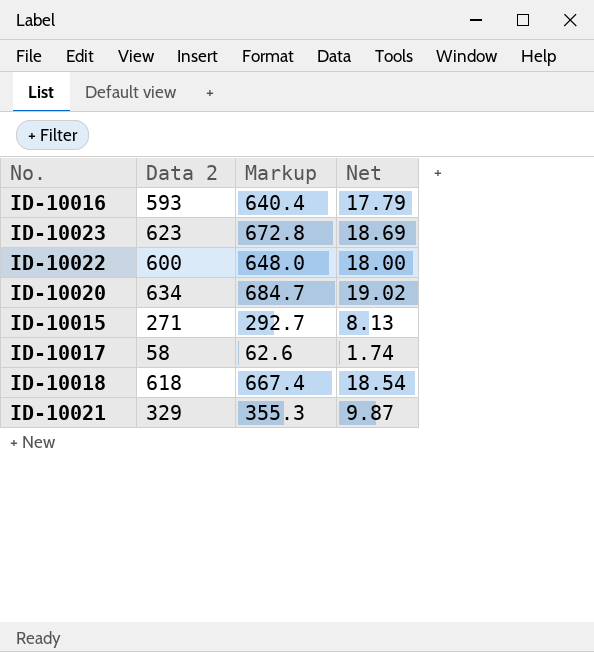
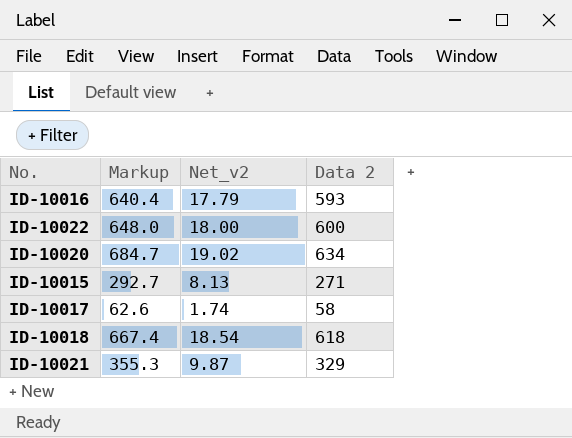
column name: Net -> Net_v2
column Data 2 | position: 2 -> 4
row ID-10023: 623 | 672.8 | 18.69 -> none

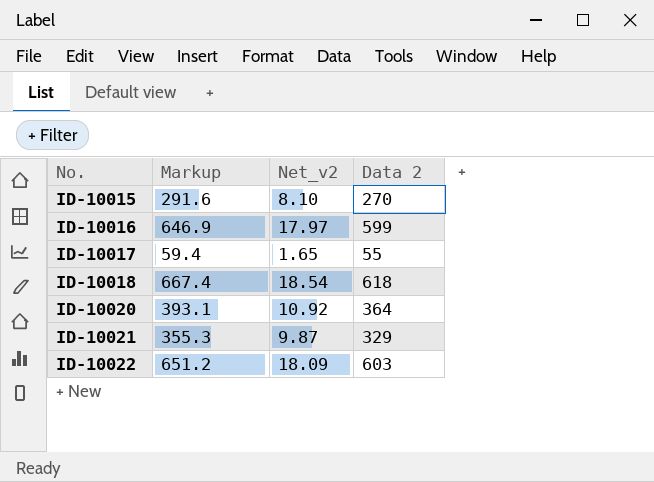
row order: none -> No. ascending
ID-10015 | Markup: 292.7 -> 291.6
ID-10015 | Net_v2: 8.13 -> 8.10
ID-10015 | Data 2: 271 -> 270
ID-10016 | Markup: 640.4 -> 646.9
ID-10016 | Net_v2: 17.79 -> 17.97
ID-10016 | Data 2: 593 -> 599
ID-10017 | Markup: 62.6 -> 59.4
ID-10017 | Net_v2: 1.74 -> 1.65
ID-10017 | Data 2: 58 -> 55
ID-10020 | Markup: 684.7 -> 393.1
ID-10020 | Net_v2: 19.02 -> 10.92
ID-10020 | Data 2: 634 -> 364
ID-10022 | Markup: 648.0 -> 651.2
ID-10022 | Net_v2: 18.00 -> 18.09
ID-10022 | Data 2: 600 -> 603

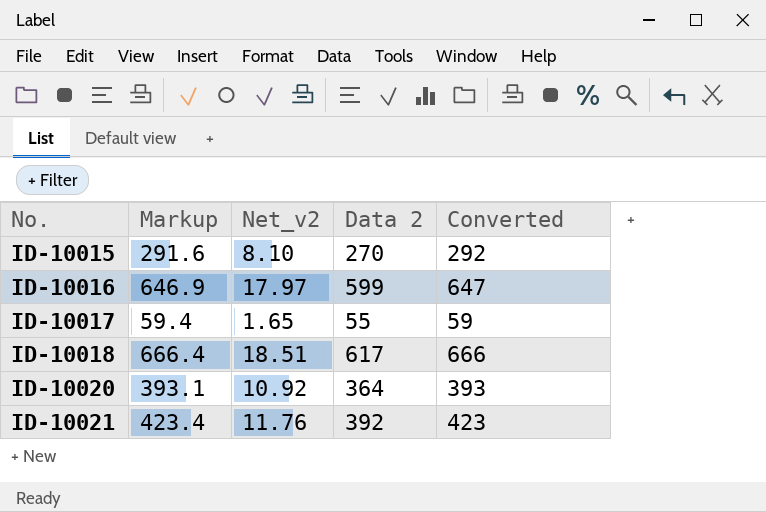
column Converted | formula: none -> [Data 2] * 1.08
row ID-10022: 651.2 | 18.09 | 603 -> none
ID-10018 | Markup: 667.4 -> 666.4
ID-10018 | Net_v2: 18.54 -> 18.51
ID-10018 | Data 2: 618 -> 617
ID-10021 | Markup: 355.3 -> 423.4
ID-10021 | Net_v2: 9.87 -> 11.76
ID-10021 | Data 2: 329 -> 392

